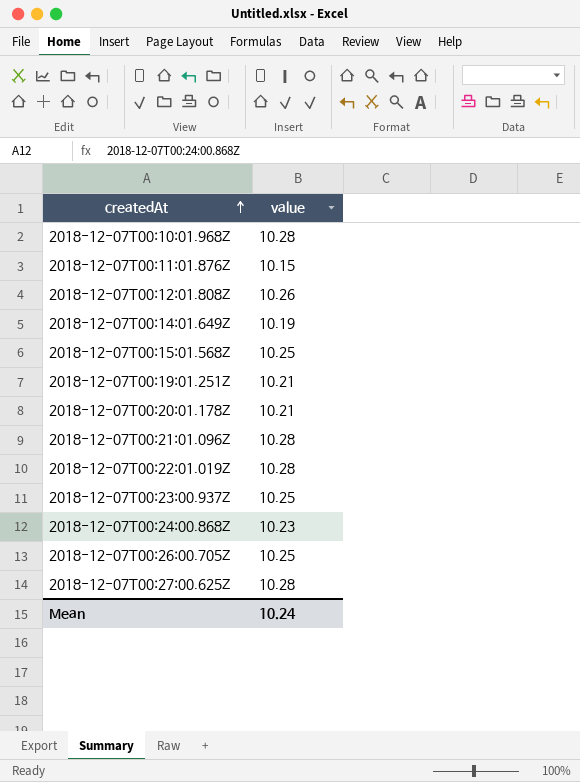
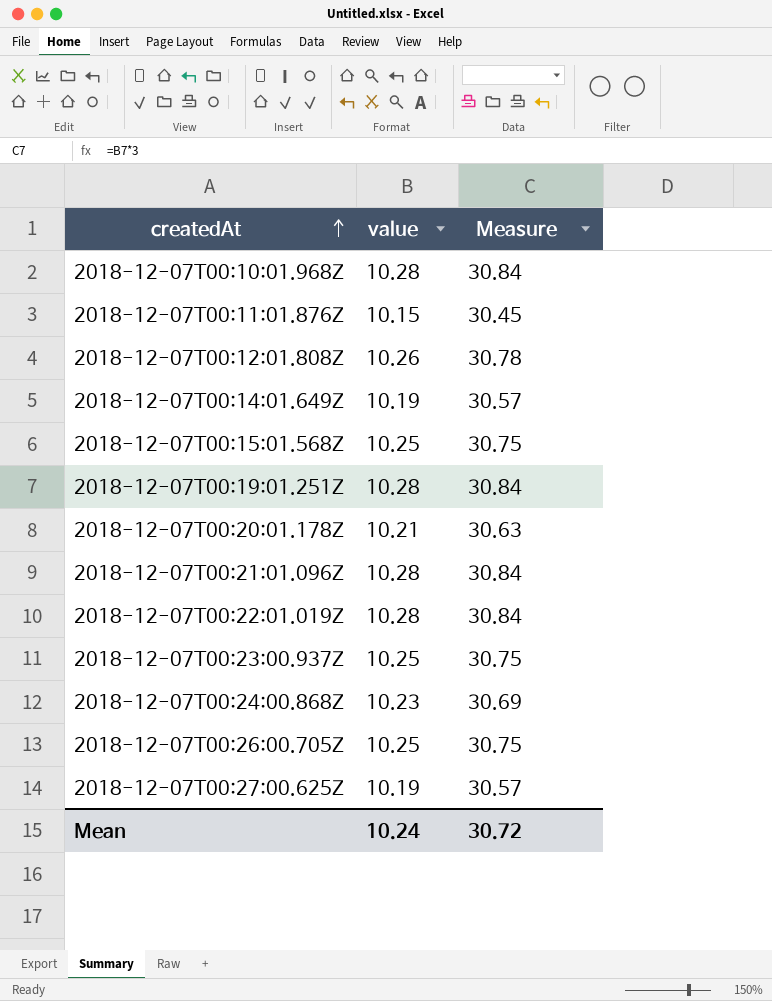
column Measure | formula: none -> [value] * 3
2018-12-07T00:19:01.251Z | value: 10.21 -> 10.28
2018-12-07T00:27:00.625Z | value: 10.28 -> 10.19

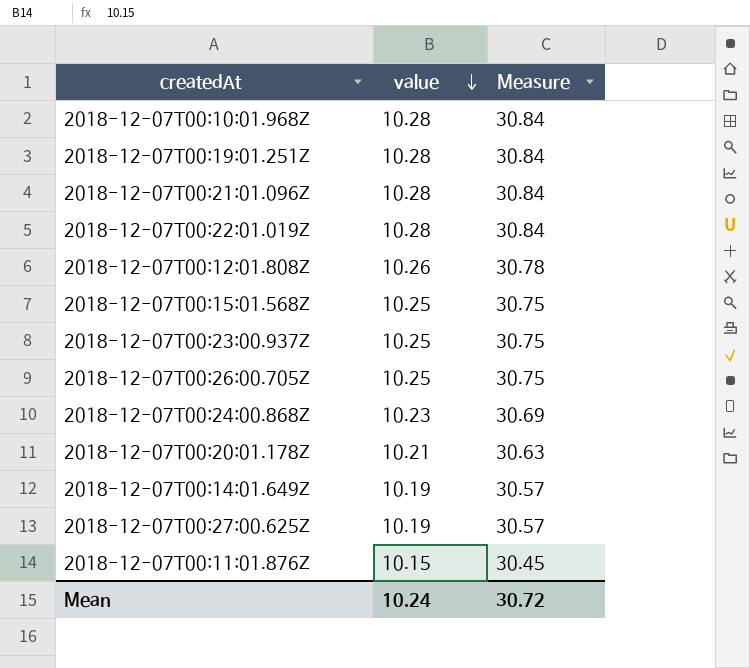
row order: createdAt ascending -> value descending

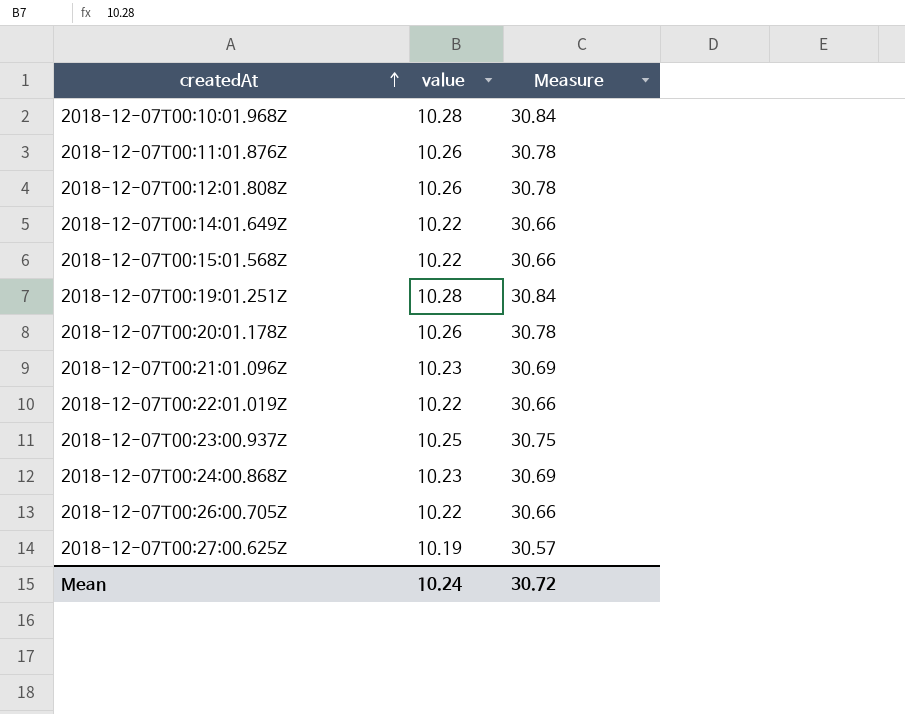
row order: value descending -> createdAt ascending
2018-12-07T00:11:01.876Z | value: 10.15 -> 10.26
2018-12-07T00:11:01.876Z | Measure: 30.45 -> 30.78
2018-12-07T00:14:01.649Z | value: 10.19 -> 10.22
2018-12-07T00:14:01.649Z | Measure: 30.57 -> 30.66
2018-12-07T00:15:01.568Z | value: 10.25 -> 10.22
2018-12-07T00:15:01.568Z | Measure: 30.75 -> 30.66
2018-12-07T00:20:01.178Z | value: 10.21 -> 10.26
2018-12-07T00:20:01.178Z | Measure: 30.63 -> 30.78
2018-12-07T00:21:01.096Z | value: 10.28 -> 10.23
2018-12-07T00:21:01.096Z | Measure: 30.84 -> 30.69
2018-12-07T00:22:01.019Z | value: 10.28 -> 10.22
2018-12-07T00:22:01.019Z | Measure: 30.84 -> 30.66
2018-12-07T00:26:00.705Z | value: 10.25 -> 10.22
2018-12-07T00:26:00.705Z | Measure: 30.75 -> 30.66

